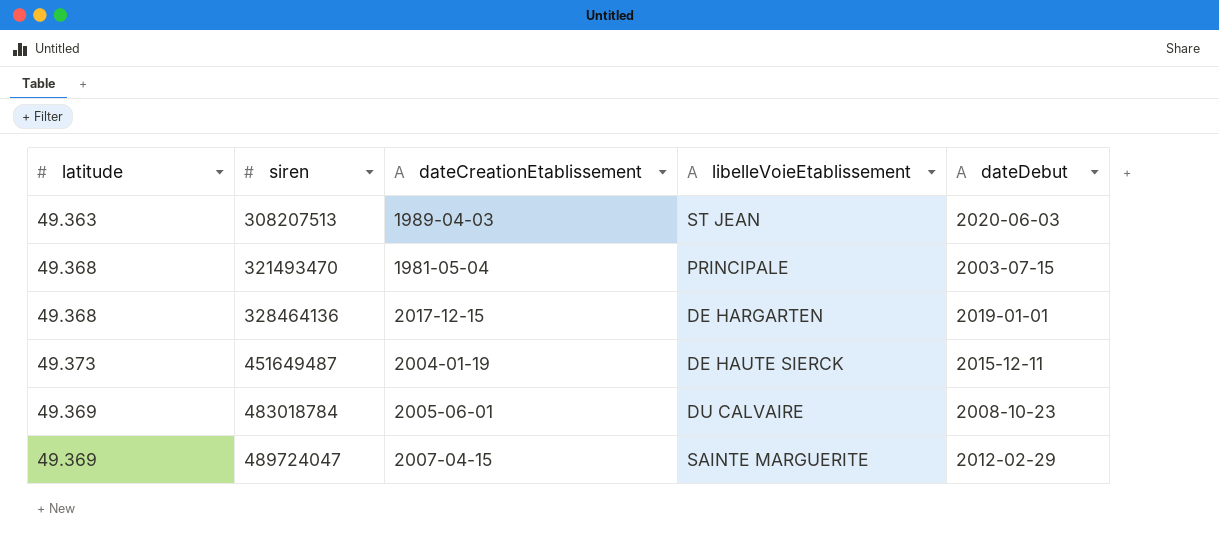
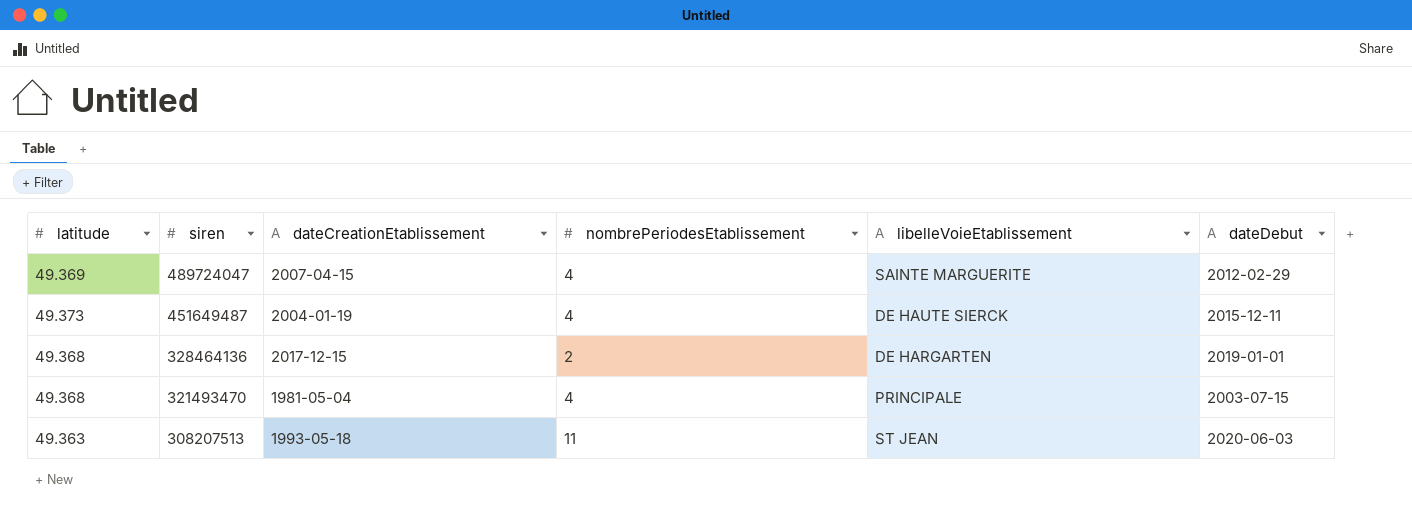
row order: siren ascending -> siren descending
column nombrePeriodesEtablissement | position: none -> 4
row 483018784: 49.369 | 2005-06-01 | DU CALVAIRE | 2008-10-23 -> none
308207513 | dateCreationEtablissement: 1989-04-03 -> 1993-05-18

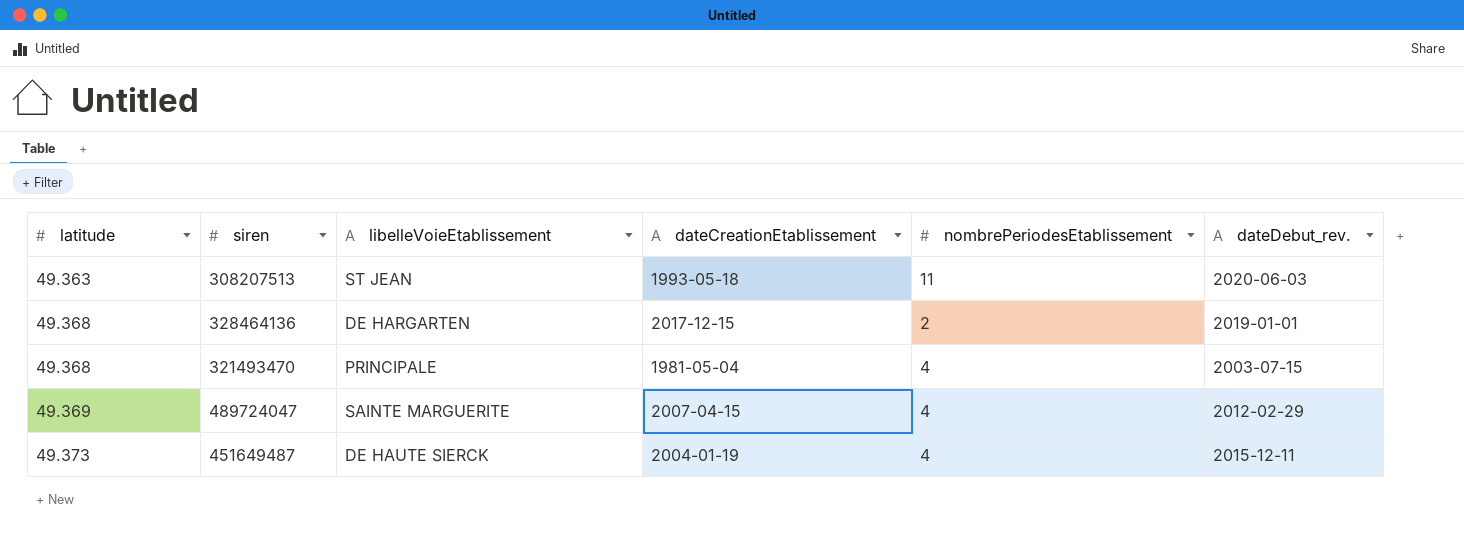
row order: siren descending -> latitude ascending
column libelleVoieEtablissement | position: 5 -> 3
column name: dateDebut -> dateDebut_rev.

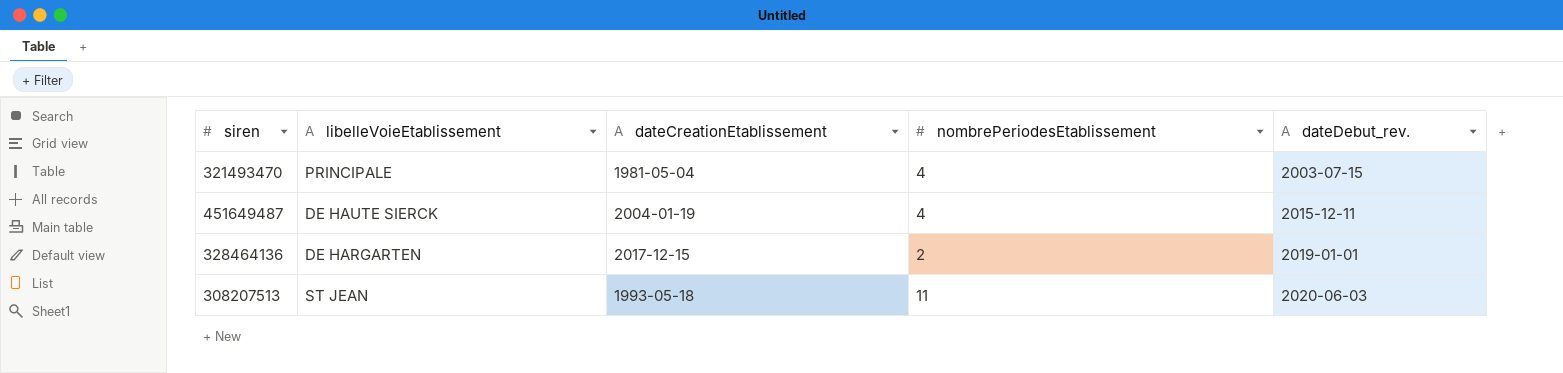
row order: latitude ascending -> dateDebut_rev. ascending
column latitude | position: 1 -> none
row 489724047: 49.369 | SAINTE MARGUERITE | 2007-04-15 | 4 | 2012-02-29 -> none

